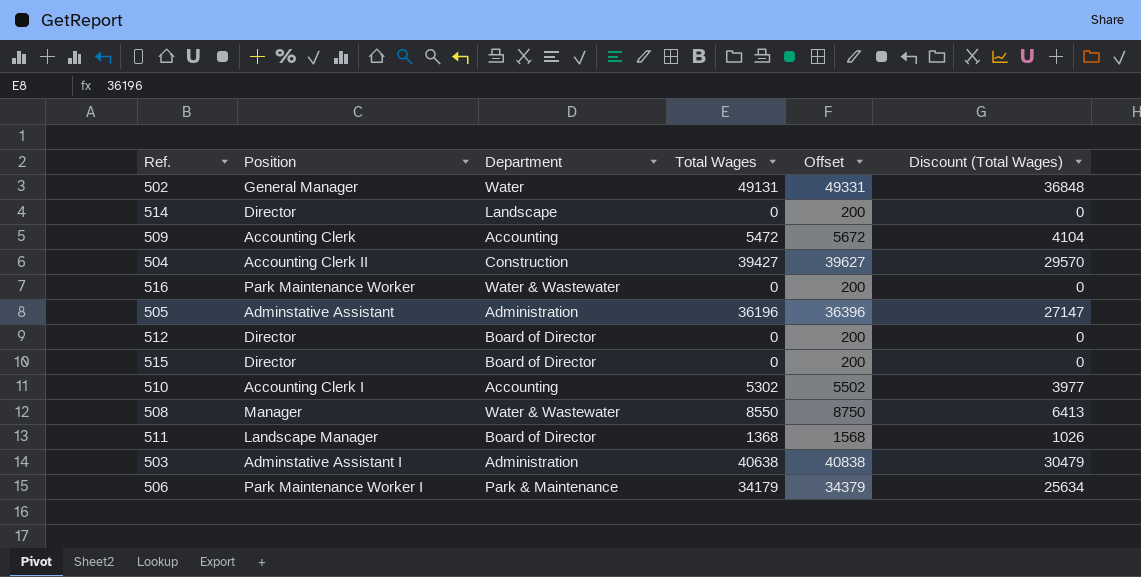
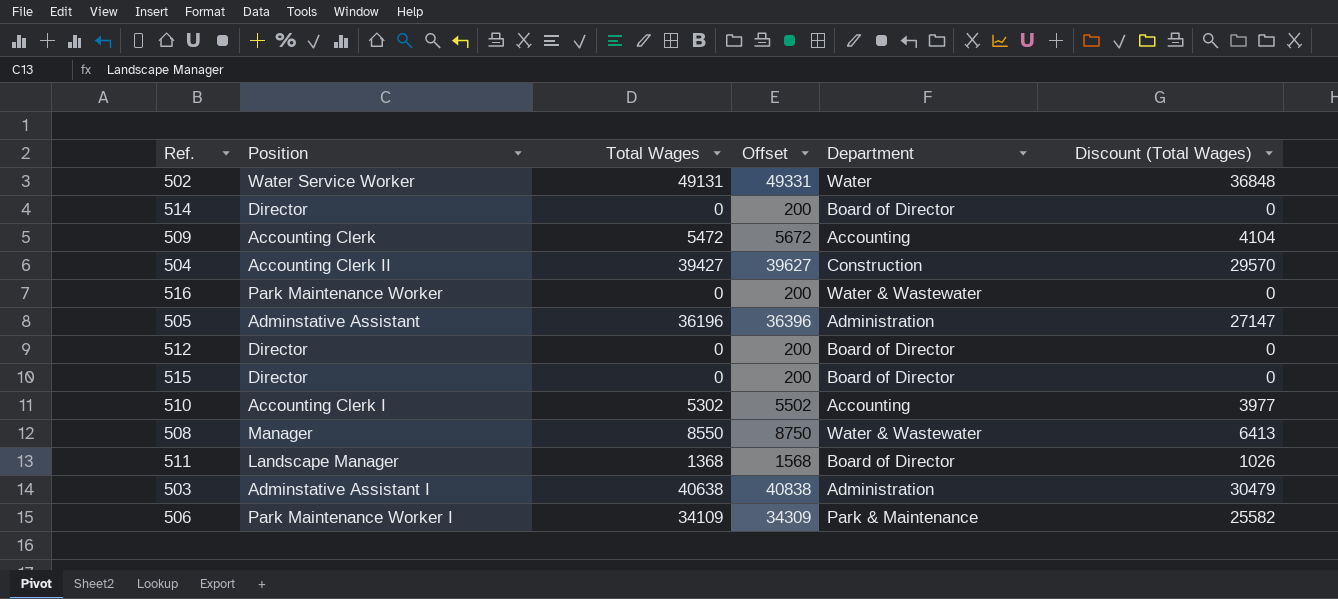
column Department | position: 3 -> 5
502 | Position: General Manager -> Water Service Worker
514 | Department: Landscape -> Board of Director
506 | Total Wages: 34179 -> 34109
506 | Offset: 34379 -> 34309
506 | Discount (Total Wages): 25634 -> 25582

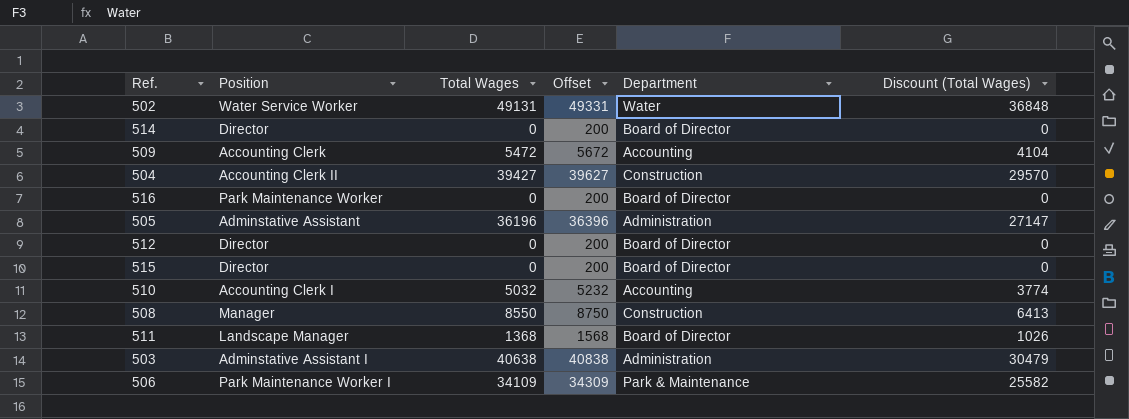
516 | Department: Water & Wastewater -> Board of Director
510 | Total Wages: 5302 -> 5032
510 | Offset: 5502 -> 5232
510 | Discount (Total Wages): 3977 -> 3774
508 | Department: Water & Wastewater -> Construction

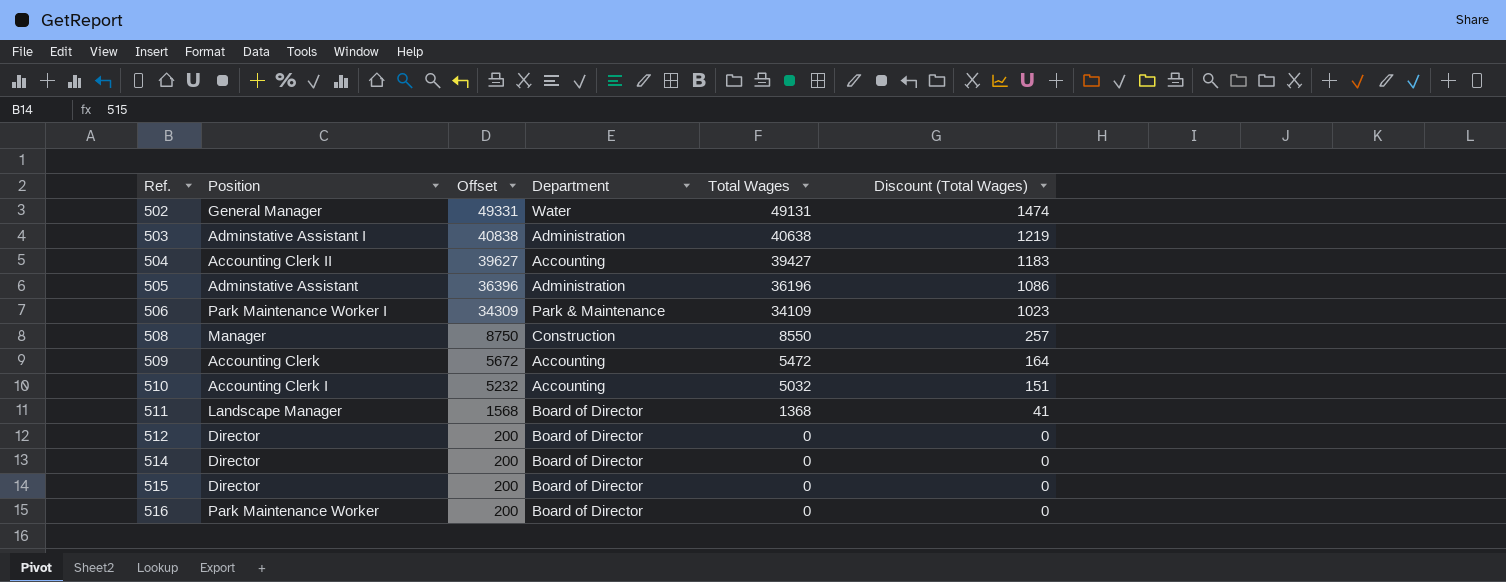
row order: none -> Ref. ascending
column Total Wages | position: 3 -> 5
column Discount (Total Wages) | formula: [Total Wages] * 0.75 -> [Total Wages] * 0.03
502 | Position: Water Service Worker -> General Manager
504 | Department: Construction -> Accounting

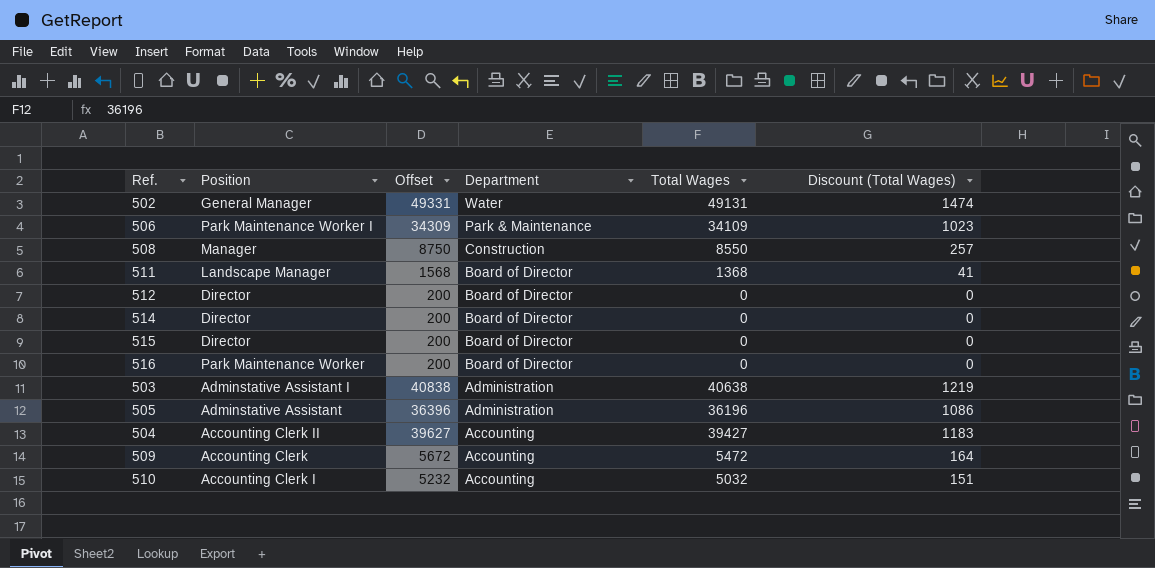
row order: Ref. ascending -> Department descending

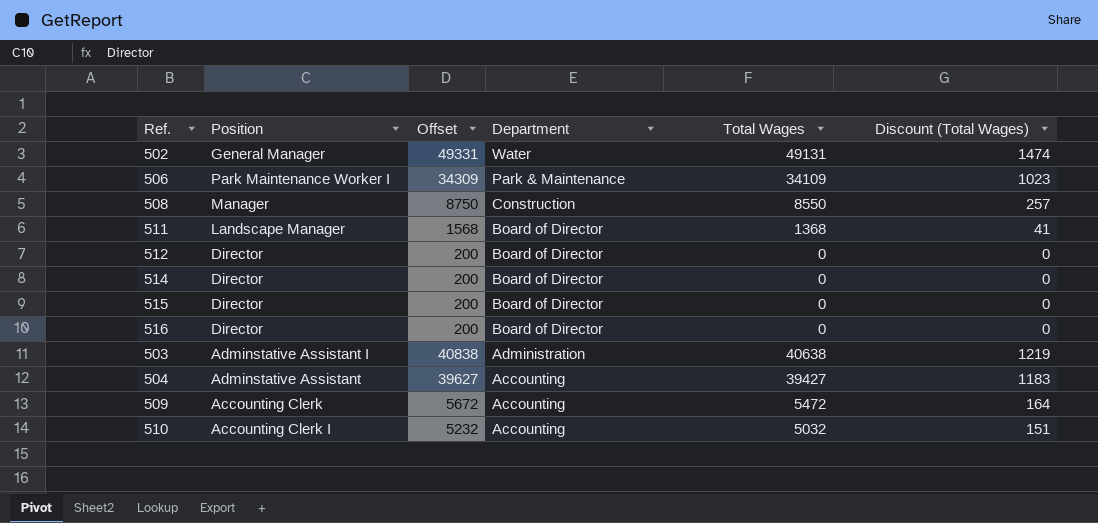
row 505: Adminstative Assistant | 36396 | Administration | 36196 | 1086 -> none
516 | Position: Park Maintenance Worker -> Director
504 | Position: Accounting Clerk II -> Adminstative Assistant

